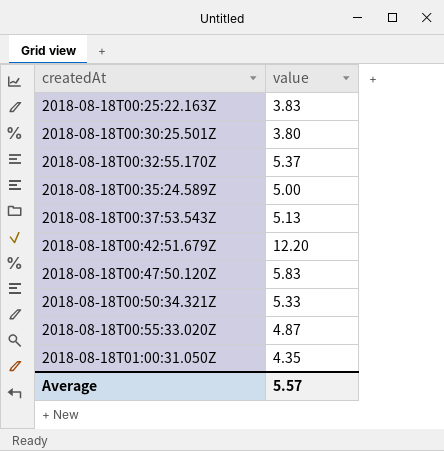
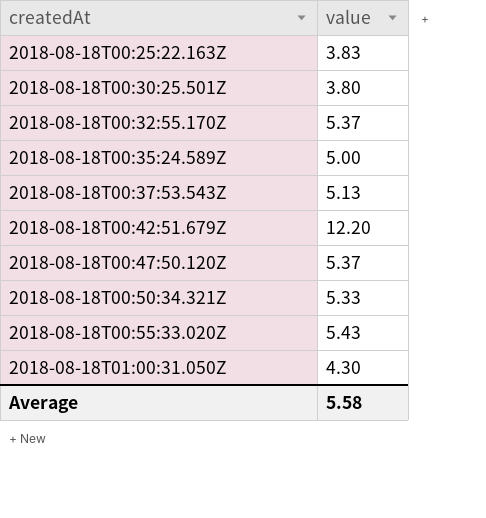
2018-08-18T00:47:50.120Z | value: 5.83 -> 5.37
2018-08-18T00:55:33.020Z | value: 4.87 -> 5.43
2018-08-18T01:00:31.050Z | value: 4.35 -> 4.30
Average | value: 5.57 -> 5.58

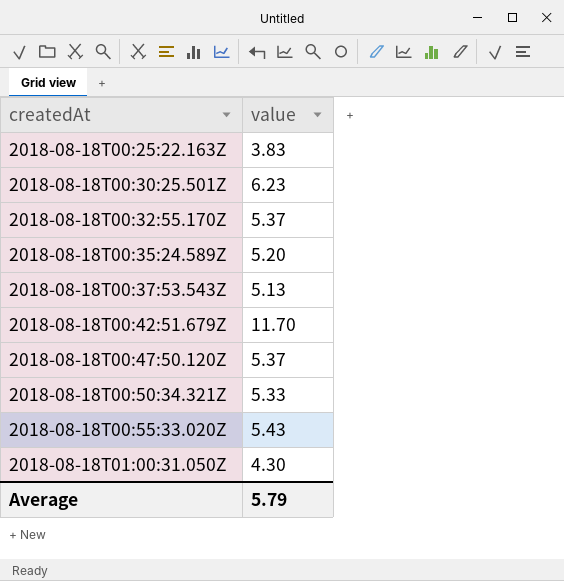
2018-08-18T00:30:25.501Z | value: 3.80 -> 6.23
2018-08-18T00:35:24.589Z | value: 5.00 -> 5.20
2018-08-18T00:42:51.679Z | value: 12.20 -> 11.70
Average | value: 5.58 -> 5.79

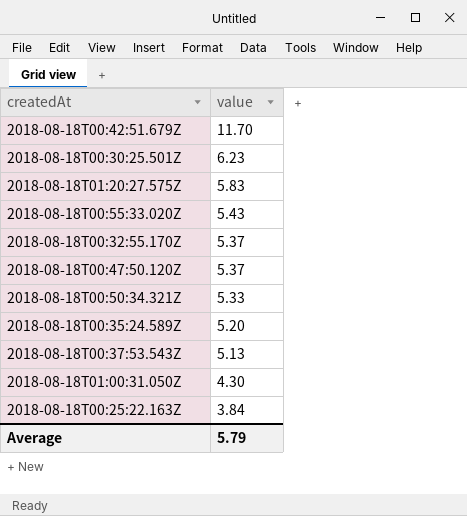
row order: createdAt ascending -> value descending
row 2018-08-18T01:20:27.575Z: none -> 5.83
2018-08-18T00:25:22.163Z | value: 3.83 -> 3.84

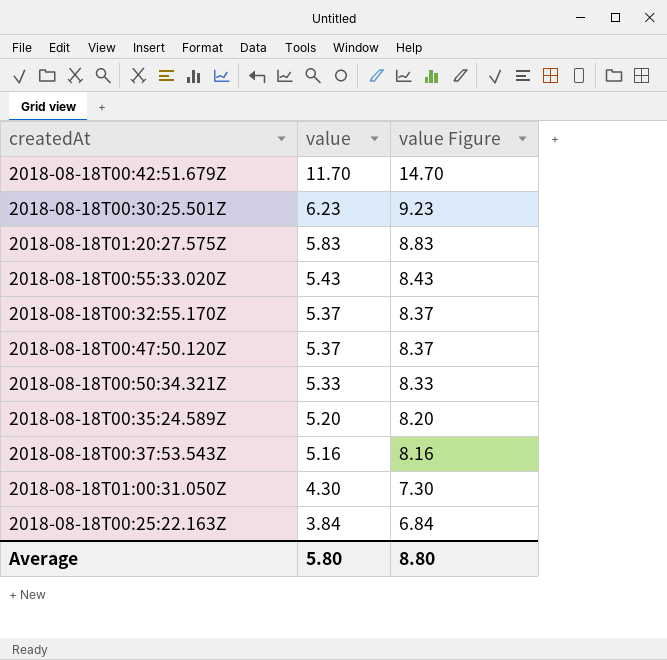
column value Figure | formula: none -> [value] + 3
2018-08-18T00:37:53.543Z | value: 5.13 -> 5.16
Average | value: 5.79 -> 5.80

